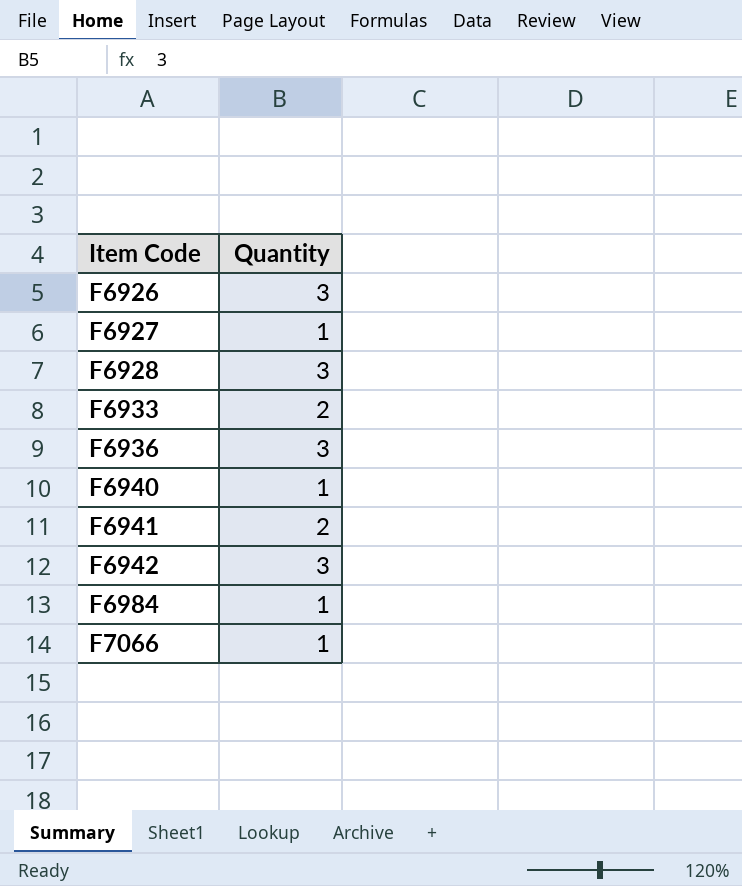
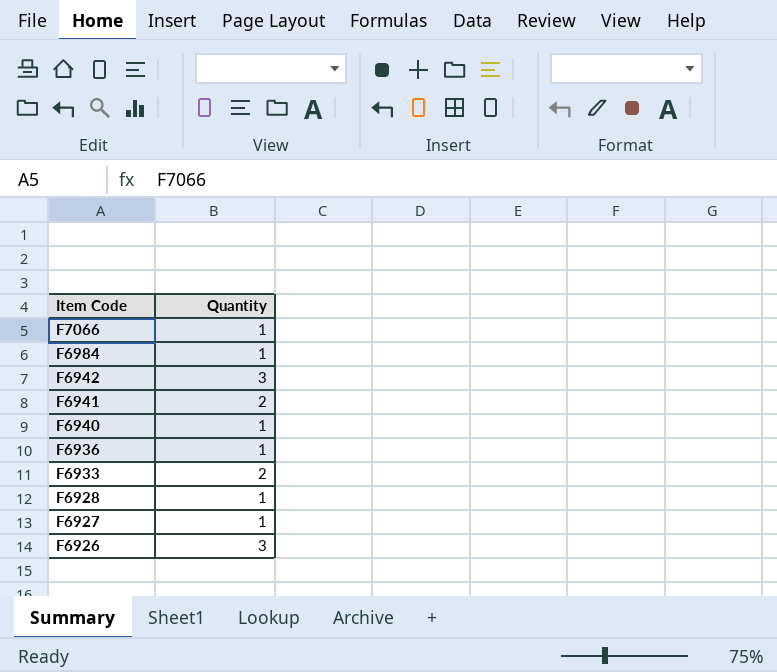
row order: Item Code ascending -> Item Code descending
F6936 | Quantity: 3 -> 1
F6928 | Quantity: 3 -> 1

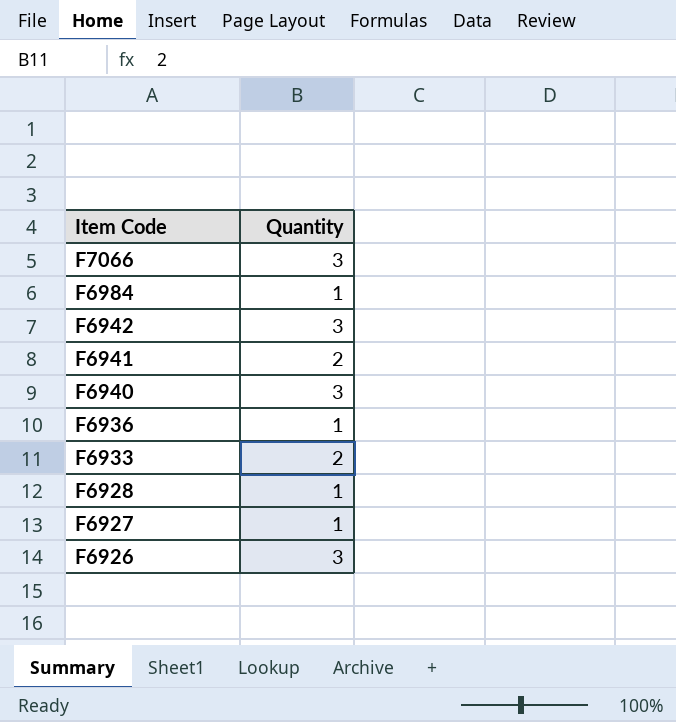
F7066 | Quantity: 1 -> 3
F6940 | Quantity: 1 -> 3

